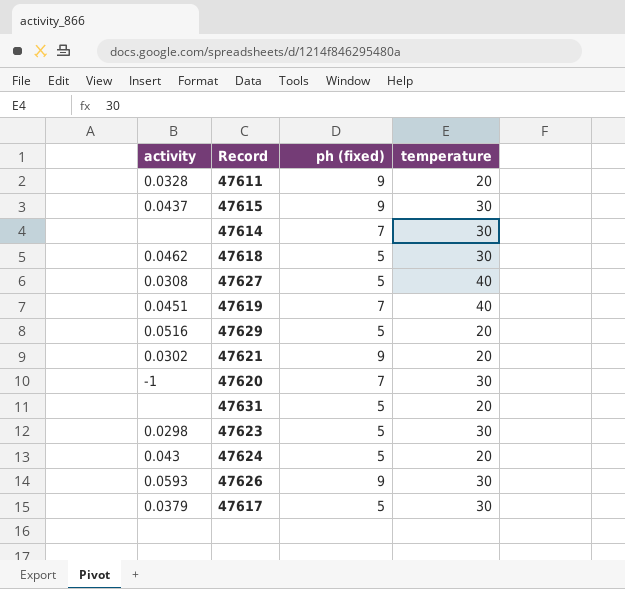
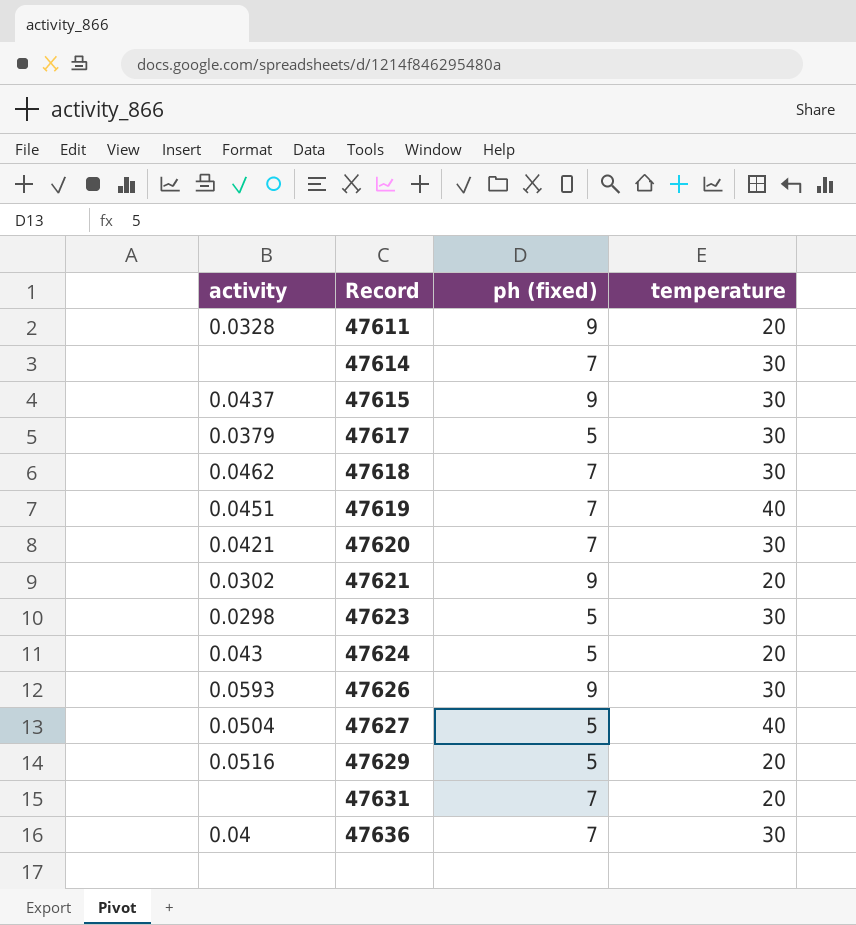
row order: none -> Record ascending
47618 | ph (fixed): 5 -> 7
47620 | activity: -1 -> 0.0421
47627 | activity: 0.0308 -> 0.0504
47631 | ph (fixed): 5 -> 7
row 47636: none -> 0.04 | 7 | 30

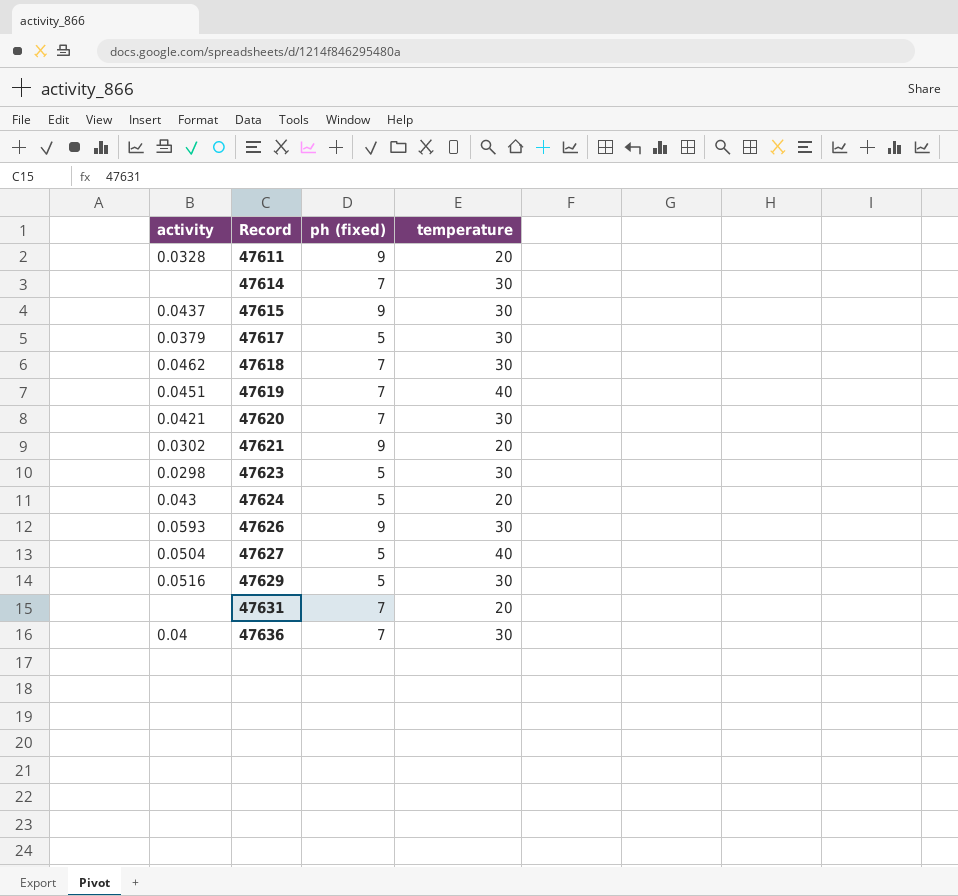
47629 | temperature: 20 -> 30

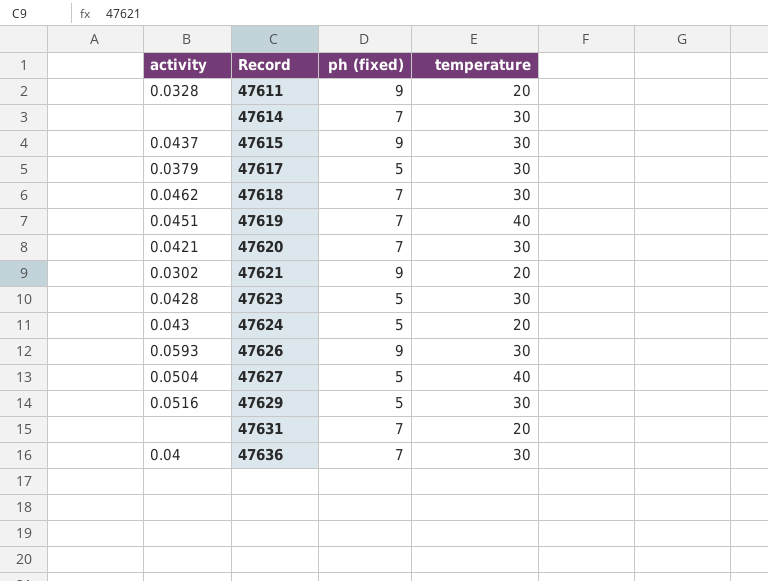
47623 | activity: 0.0298 -> 0.0428

